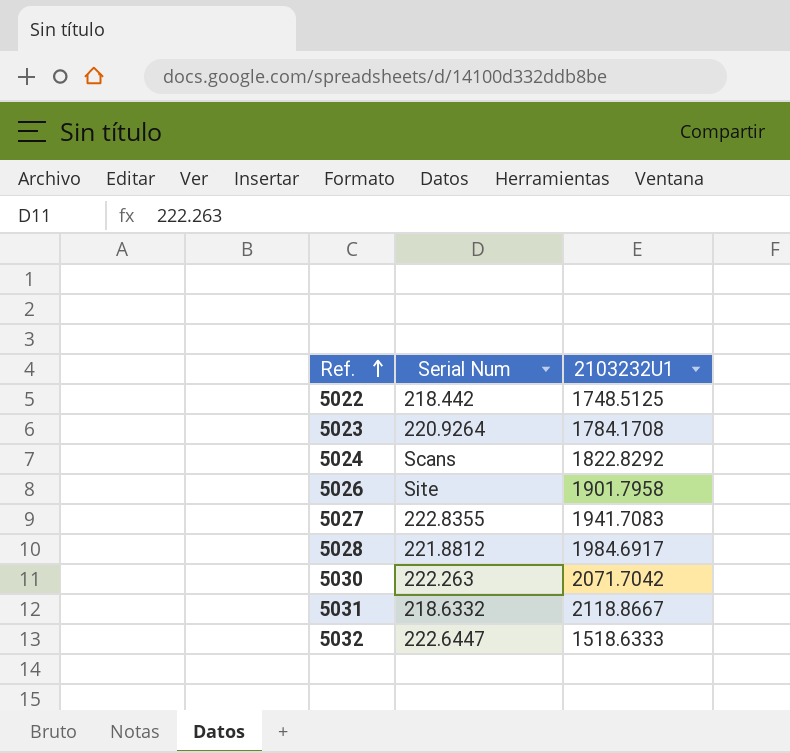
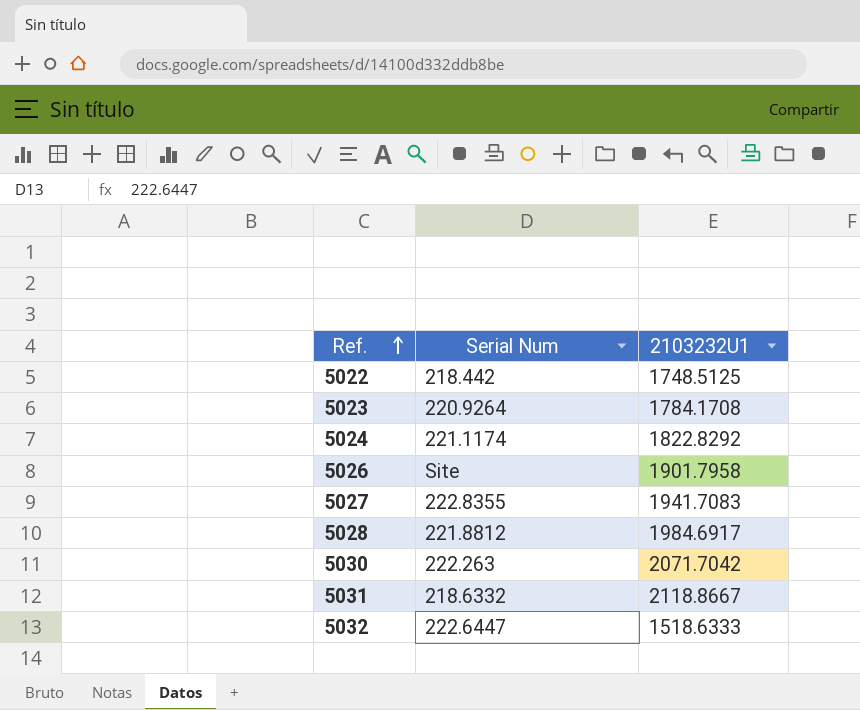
5024 | Serial Num: Scans -> 221.1174

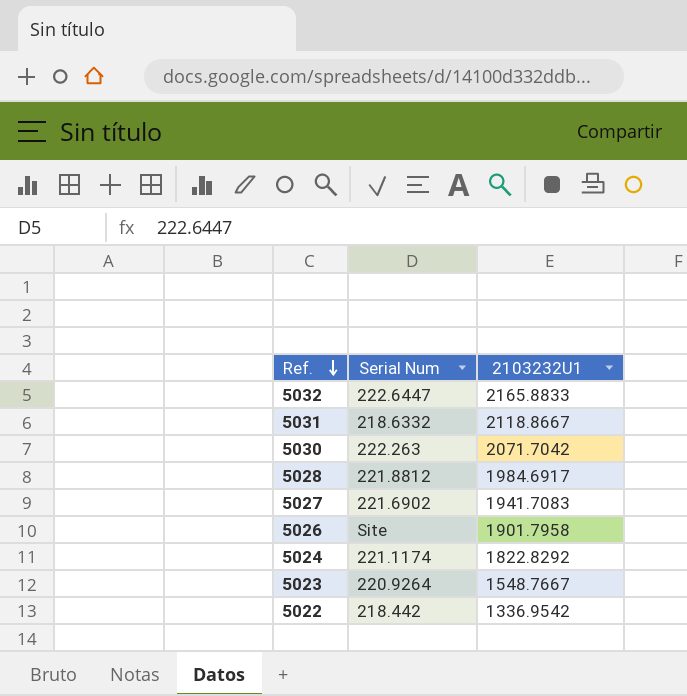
row order: Ref. ascending -> Ref. descending
5032 | 2103232U1: 1518.6333 -> 2165.8833
5027 | Serial Num: 222.8355 -> 221.6902
5023 | 2103232U1: 1784.1708 -> 1548.7667
5022 | 2103232U1: 1748.5125 -> 1336.9542

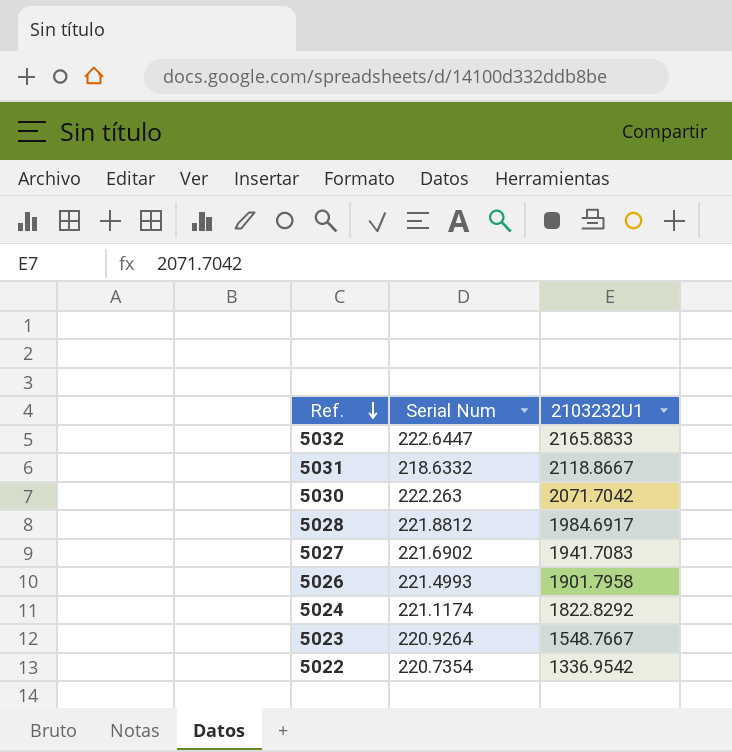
5026 | Serial Num: Site -> 221.4993
5022 | Serial Num: 218.442 -> 220.7354

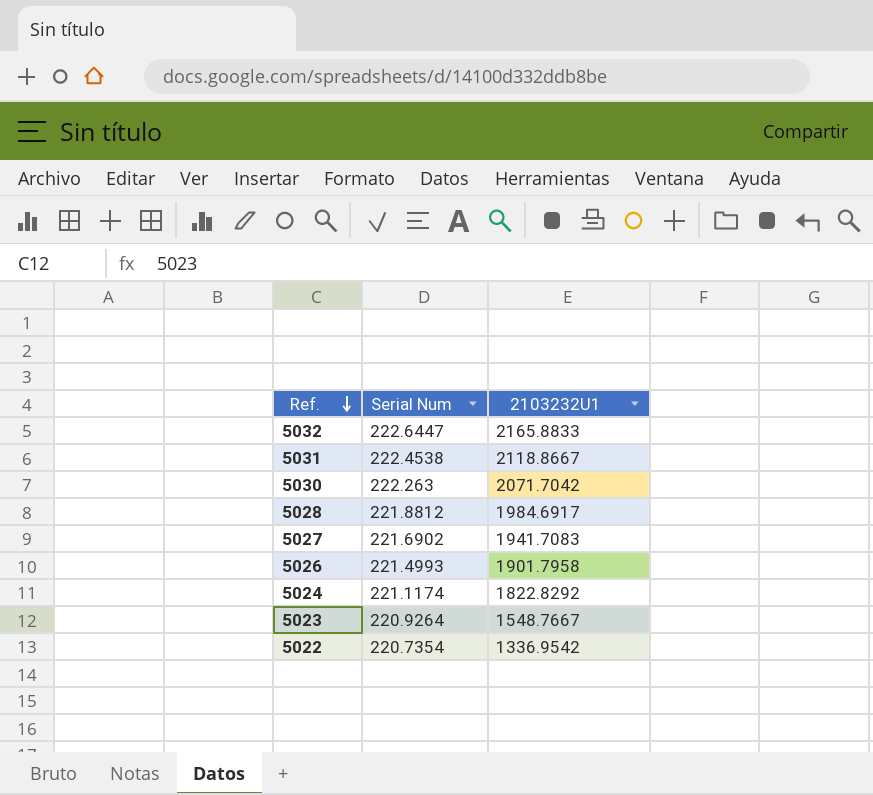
5031 | Serial Num: 218.6332 -> 222.4538

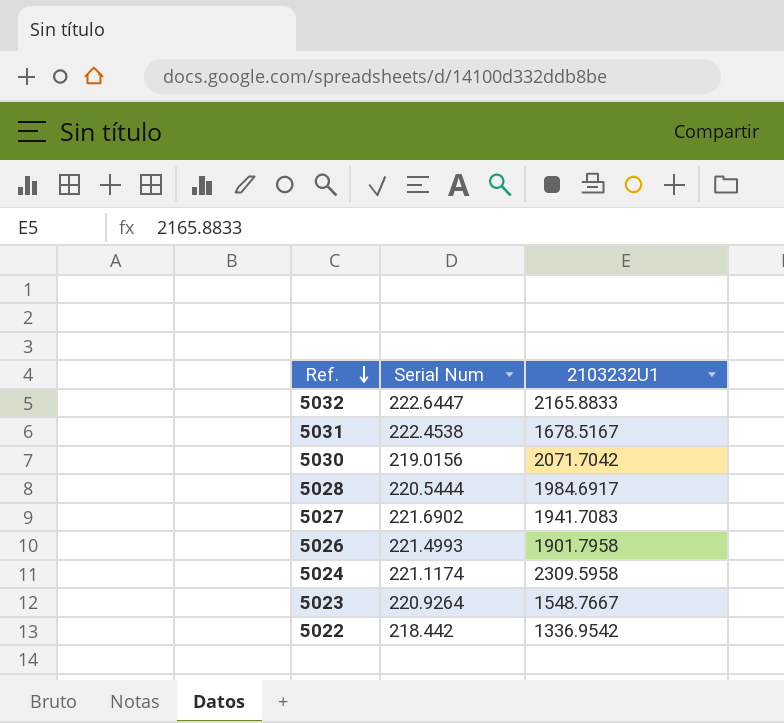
5031 | 2103232U1: 2118.8667 -> 1678.5167
5030 | Serial Num: 222.263 -> 219.0156
5028 | Serial Num: 221.8812 -> 220.5444
5024 | 2103232U1: 1822.8292 -> 2309.5958
5022 | Serial Num: 220.7354 -> 218.442

